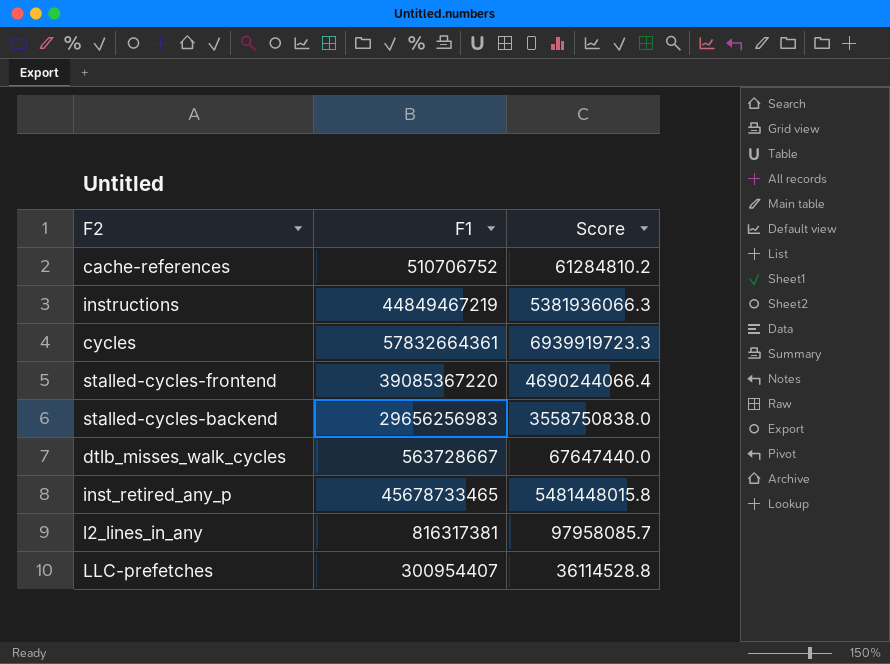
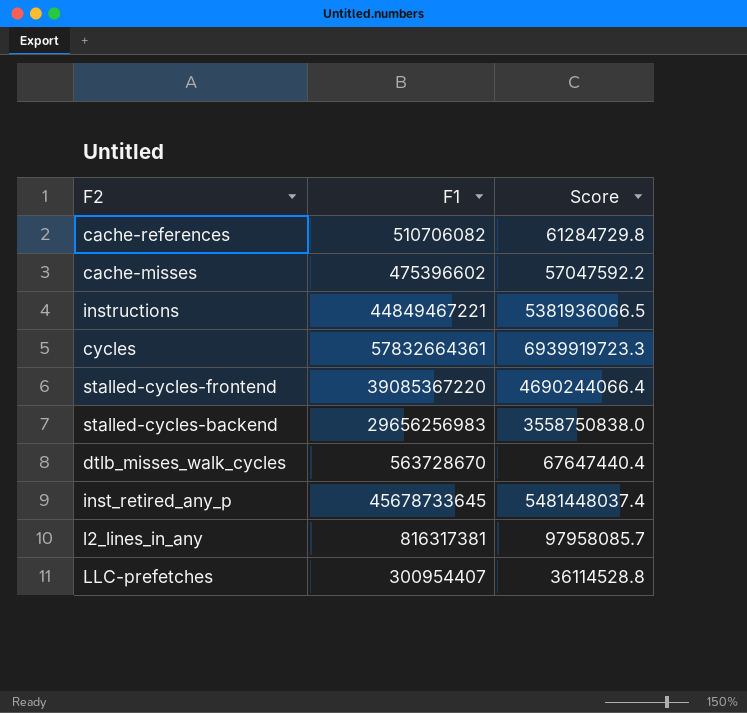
cache-references | F1: 510706752 -> 510706082
cache-references | Score: 61284810.2 -> 61284729.8
row cache-misses: none -> 475396602 | 57047592.2
instructions | F1: 44849467219 -> 44849467221
instructions | Score: 5381936066.3 -> 5381936066.5
dtlb_misses_walk_cycles | F1: 563728667 -> 563728670
dtlb_misses_walk_cycles | Score: 67647440.0 -> 67647440.4
inst_retired_any_p | F1: 45678733465 -> 45678733645
inst_retired_any_p | Score: 5481448015.8 -> 5481448037.4

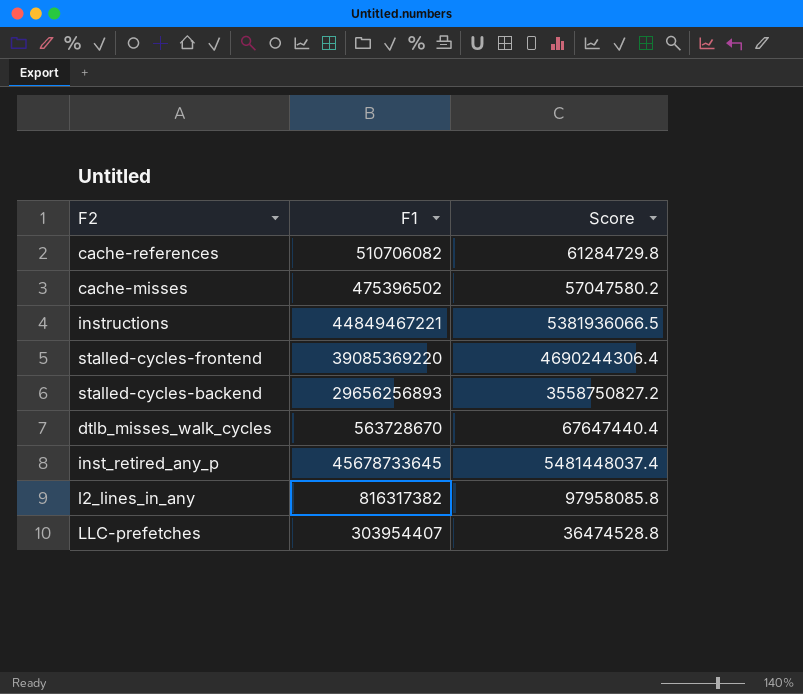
row cycles: 57832664361 | 6939919723.3 -> none
cache-misses | F1: 475396602 -> 475396502
cache-misses | Score: 57047592.2 -> 57047580.2
stalled-cycles-frontend | F1: 39085367220 -> 39085369220
stalled-cycles-frontend | Score: 4690244066.4 -> 4690244306.4
stalled-cycles-backend | F1: 29656256983 -> 29656256893
stalled-cycles-backend | Score: 3558750838.0 -> 3558750827.2
l2_lines_in_any | F1: 816317381 -> 816317382
l2_lines_in_any | Score: 97958085.7 -> 97958085.8
LLC-prefetches | F1: 300954407 -> 303954407
LLC-prefetches | Score: 36114528.8 -> 36474528.8

